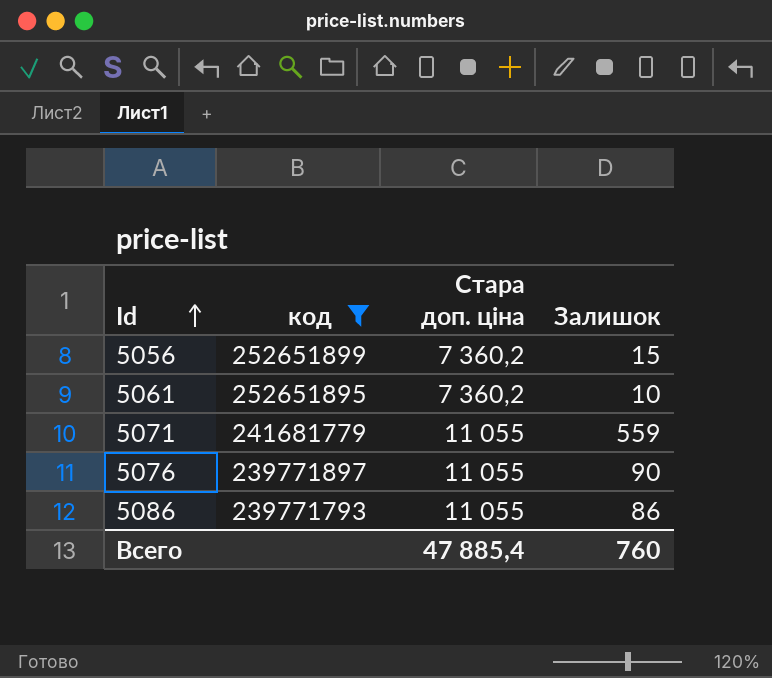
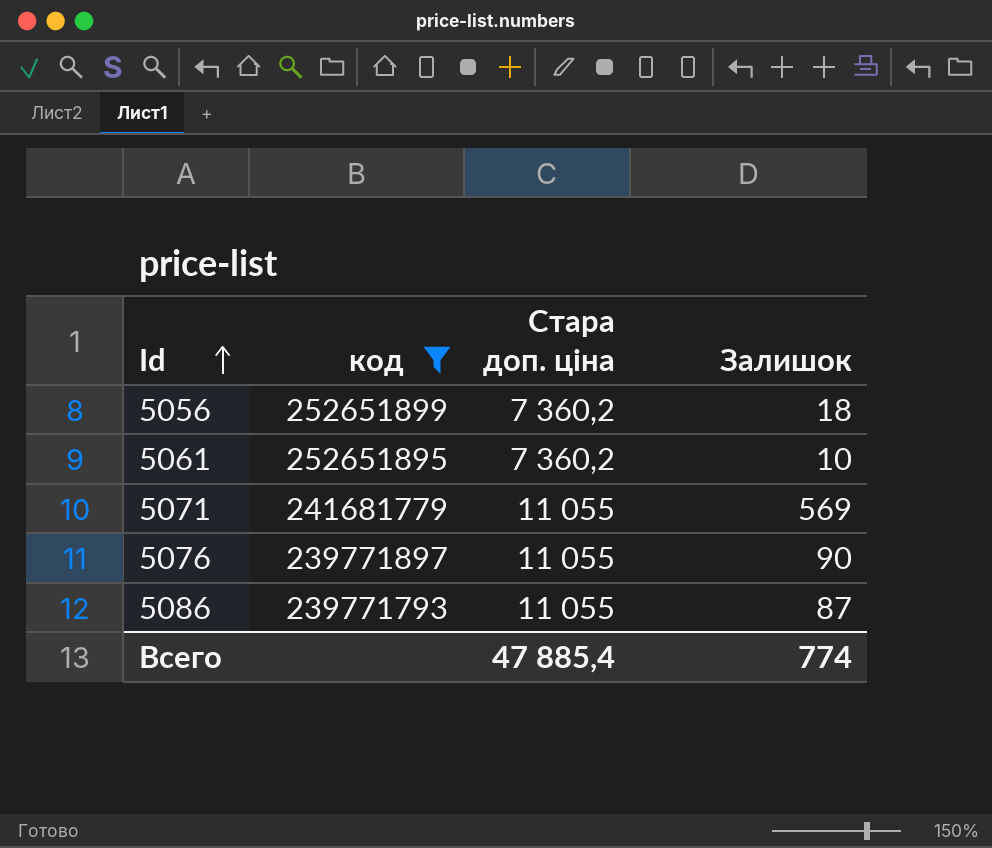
5056 | Залишок: 15 -> 18
5071 | Залишок: 559 -> 569
5086 | Залишок: 86 -> 87
Всего | Залишок: 760 -> 774

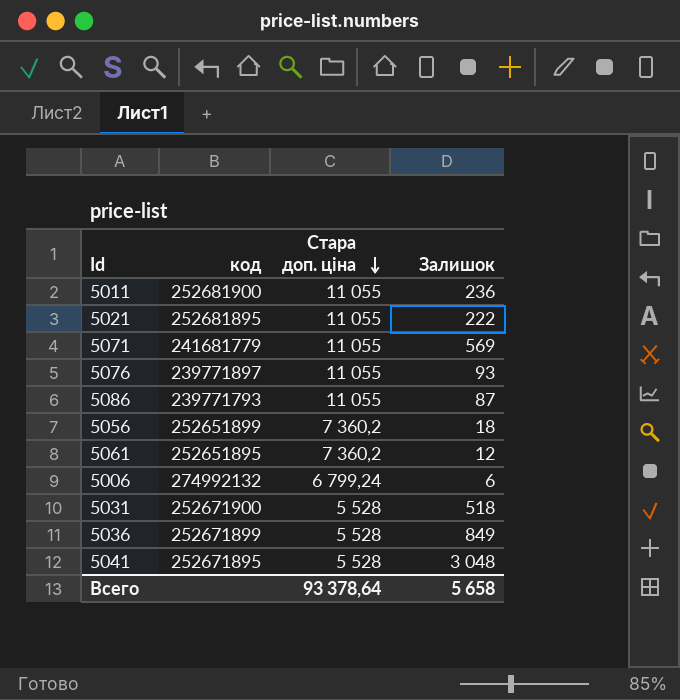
filter: код <= 252651899 -> none
row order: Id ascending -> Стара доп. ціна descending
5076 | Залишок: 90 -> 93
5061 | Залишок: 10 -> 12
Всего | Стара доп. ціна: 47 885,4 -> 93 378,64
Всего | Залишок: 774 -> 5 658

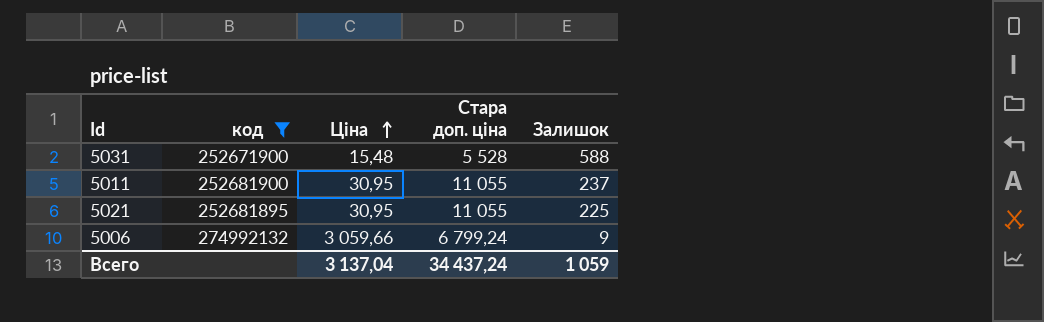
filter: none -> код >= 252671900
row order: Стара доп. ціна descending -> Ціна ascending
column Ціна | position: none -> 3
5031 | Залишок: 518 -> 588
5011 | Залишок: 236 -> 237
5021 | Залишок: 222 -> 225
5006 | Залишок: 6 -> 9
Всего | Стара доп. ціна: 93 378,64 -> 34 437,24
Всего | Залишок: 5 658 -> 1 059

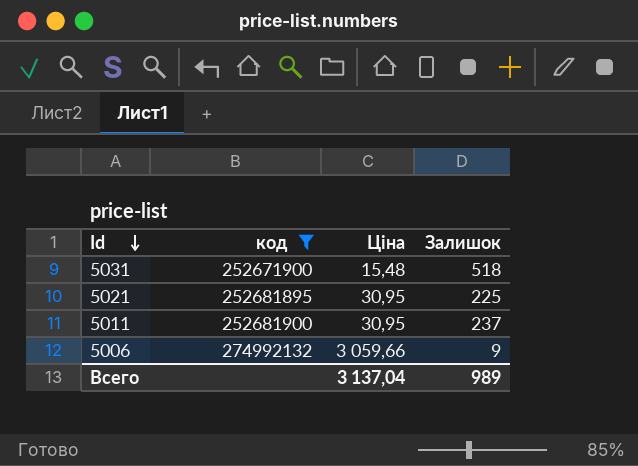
row order: Ціна ascending -> Id descending
column Стара доп. ціна | position: 4 -> none
5031 | Залишок: 588 -> 518
Всего | Залишок: 1 059 -> 989

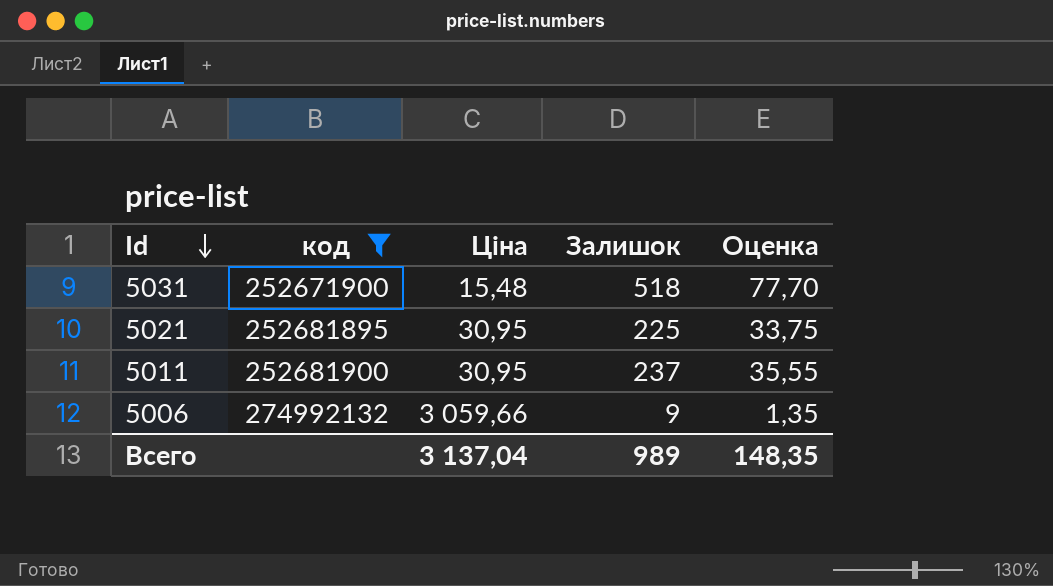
column Оценка | formula: none -> [Залишок] * 0,15

